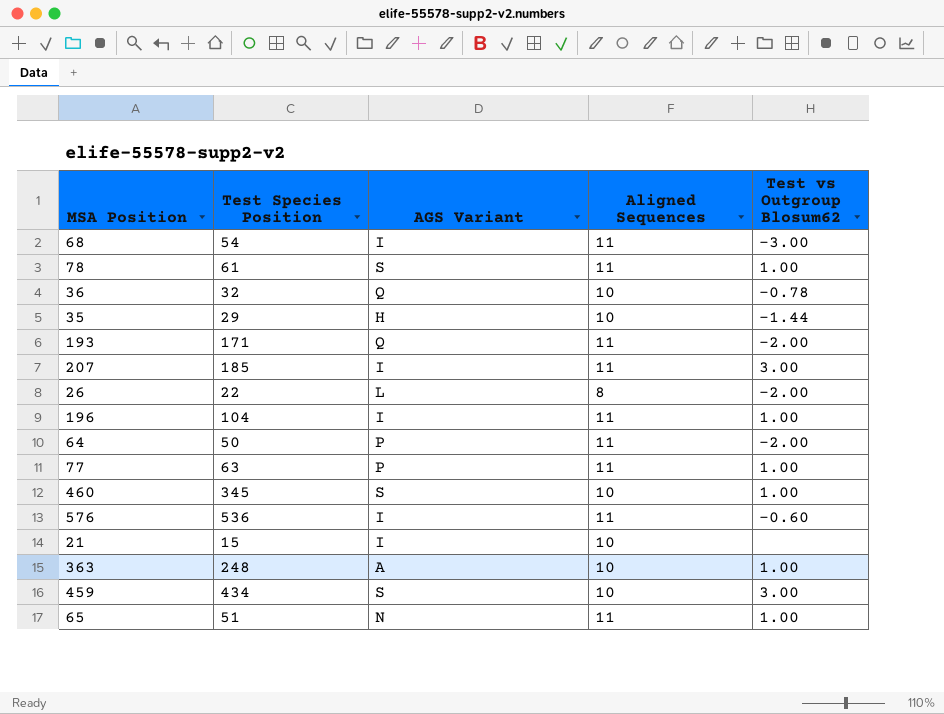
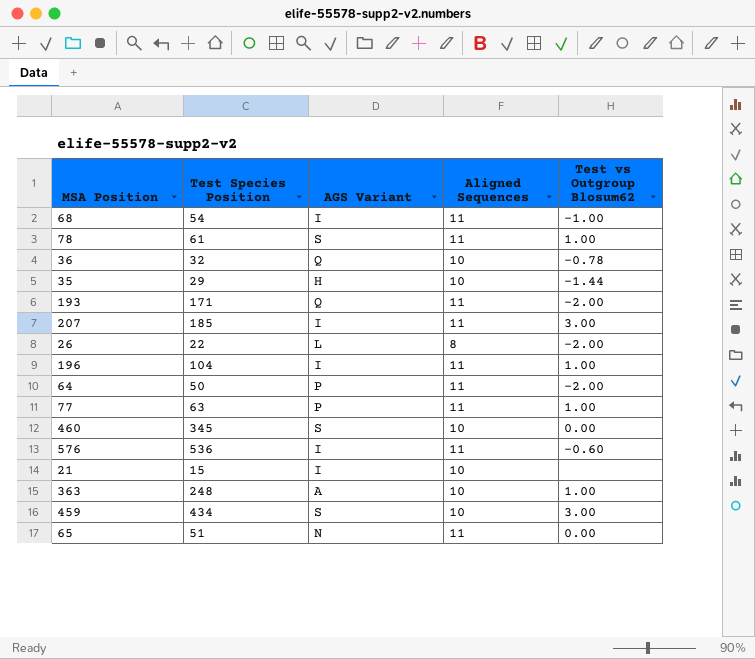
68 | Test vs Outgroup Blosum62: -3.00 -> -1.00
460 | Test vs Outgroup Blosum62: 1.00 -> 0.00
65 | Test vs Outgroup Blosum62: 1.00 -> 0.00

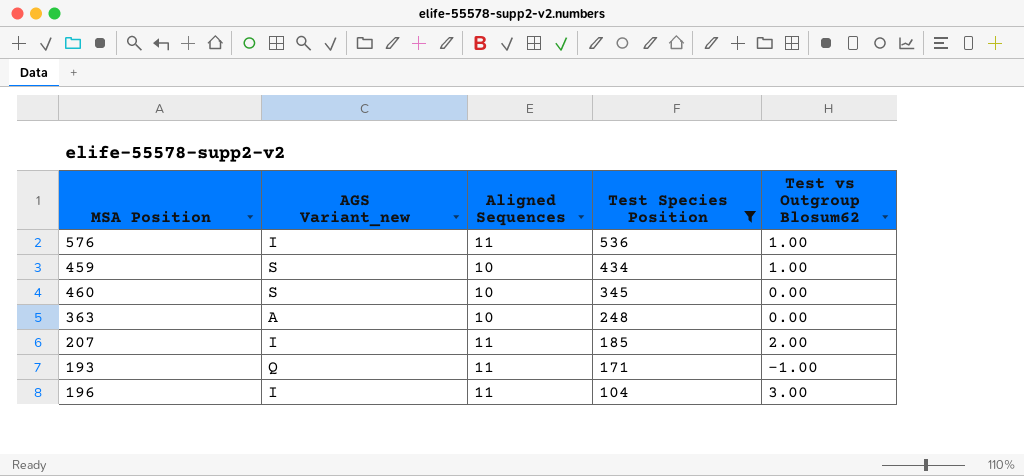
filter: none -> Test Species Position >= 104
row order: none -> Test Species Position descending
column name: AGS Variant -> AGS Variant_new
column Test Species Position | position: 2 -> 4
576 | Test vs Outgroup Blosum62: -0.60 -> 1.00
459 | Test vs Outgroup Blosum62: 3.00 -> 1.00
363 | Test vs Outgroup Blosum62: 1.00 -> 0.00
207 | Test vs Outgroup Blosum62: 3.00 -> 2.00
193 | Test vs Outgroup Blosum62: -2.00 -> -1.00
196 | Test vs Outgroup Blosum62: 1.00 -> 3.00

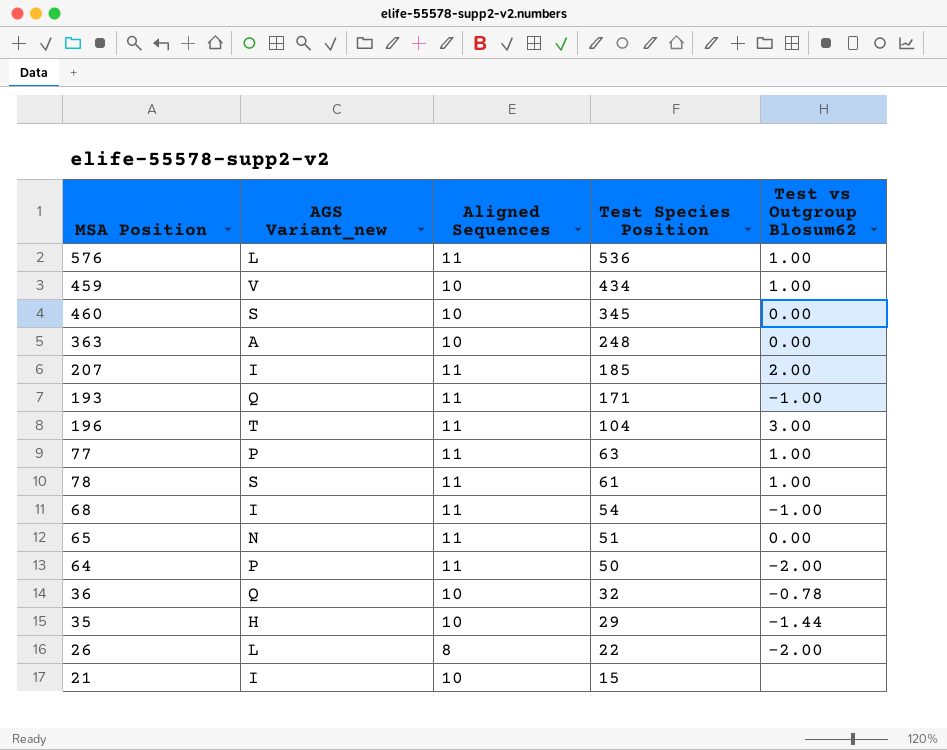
filter: Test Species Position >= 104 -> none
576 | AGS Variant_new: I -> L
459 | AGS Variant_new: S -> V
196 | AGS Variant_new: I -> T

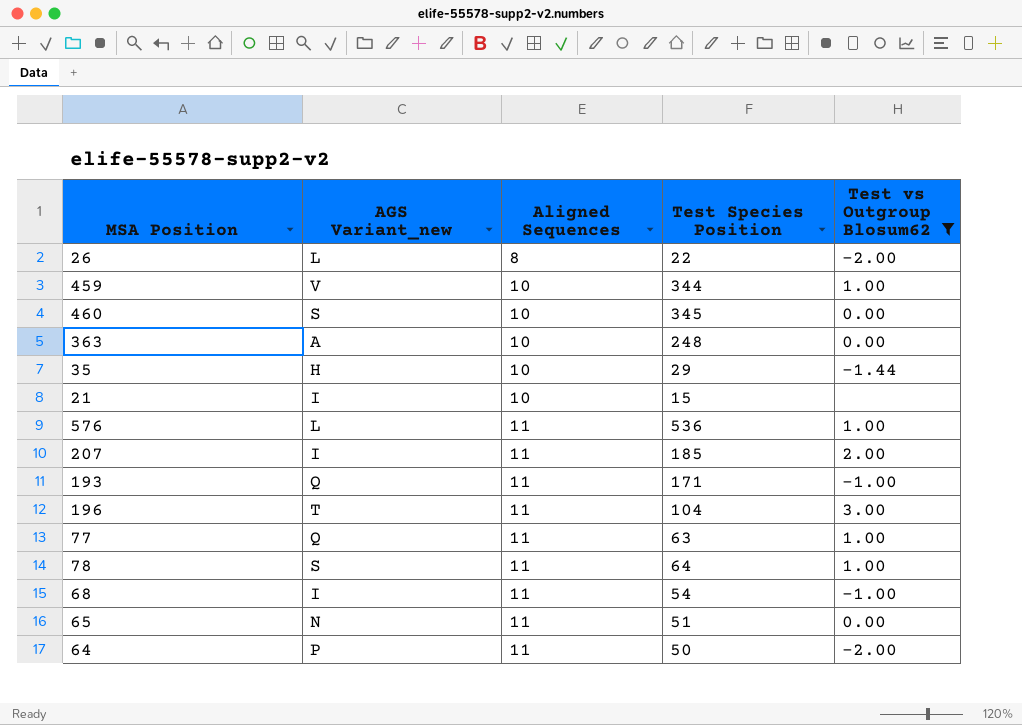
filter: none -> Test vs Outgroup Blosum62 != -0.78
row order: Test Species Position descending -> Aligned Sequences ascending
459 | Test Species Position: 434 -> 344
77 | AGS Variant_new: P -> Q
78 | Test Species Position: 61 -> 64

